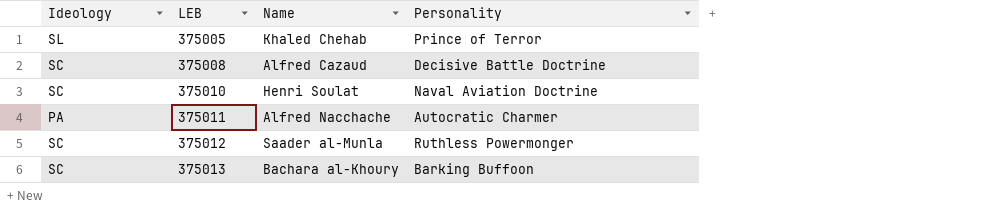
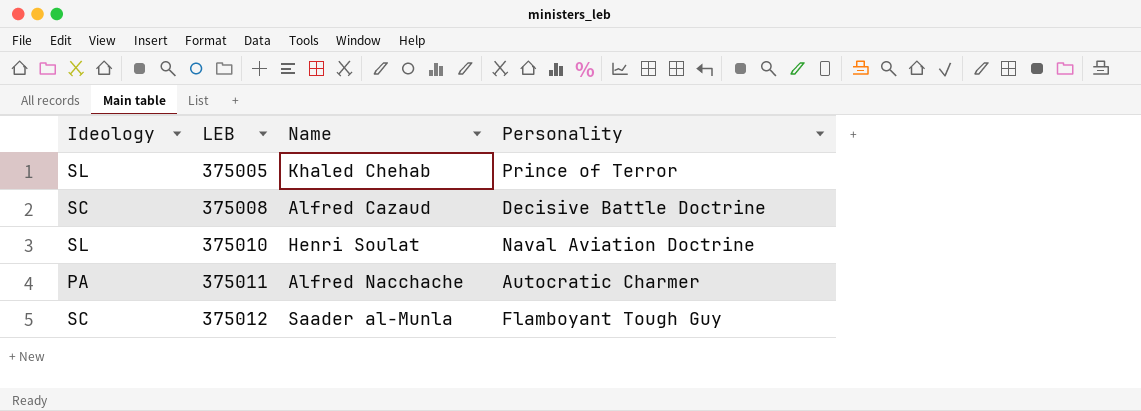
row 375013: SC | Bachara al-Khoury | Barking Buffoon -> none
375010 | Ideology: SC -> SL
375012 | Personality: Ruthless Powermonger -> Flamboyant Tough Guy

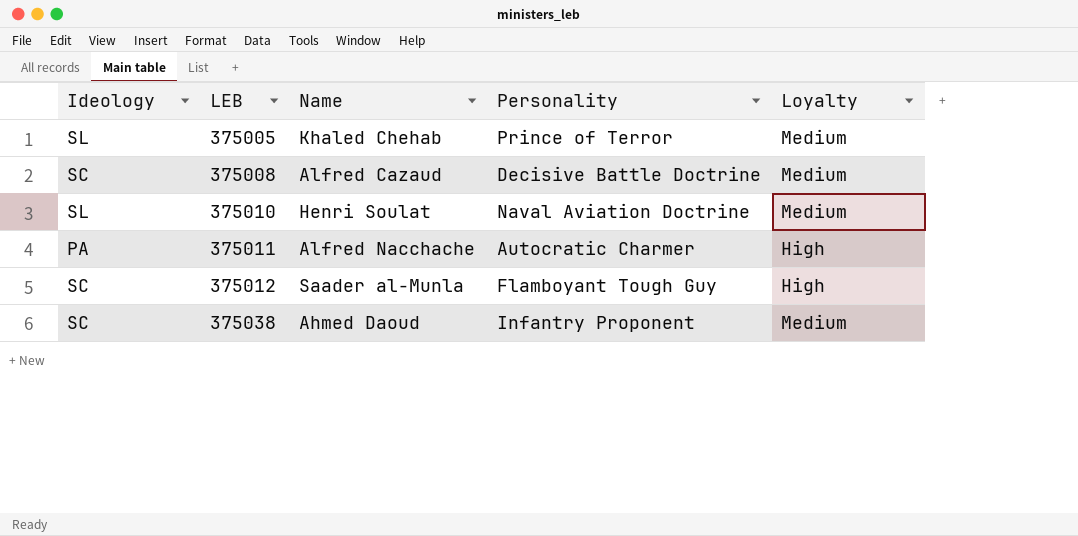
column Loyalty | position: none -> 5
row 375038: none -> SC | Ahmed Daoud | Infantry Proponent | Medium

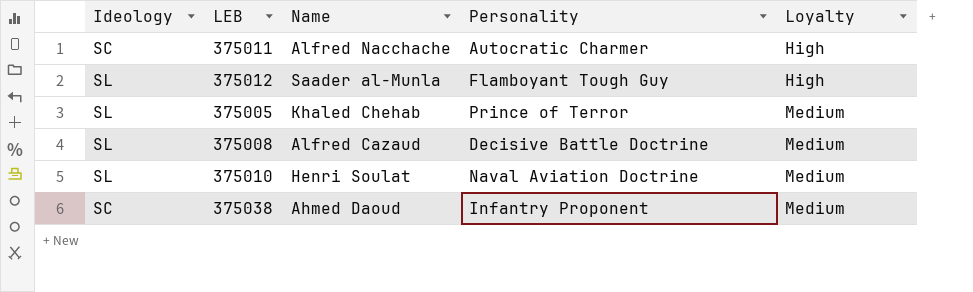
row order: LEB ascending -> Loyalty ascending
375011 | Ideology: PA -> SC
375012 | Ideology: SC -> SL
375008 | Ideology: SC -> SL

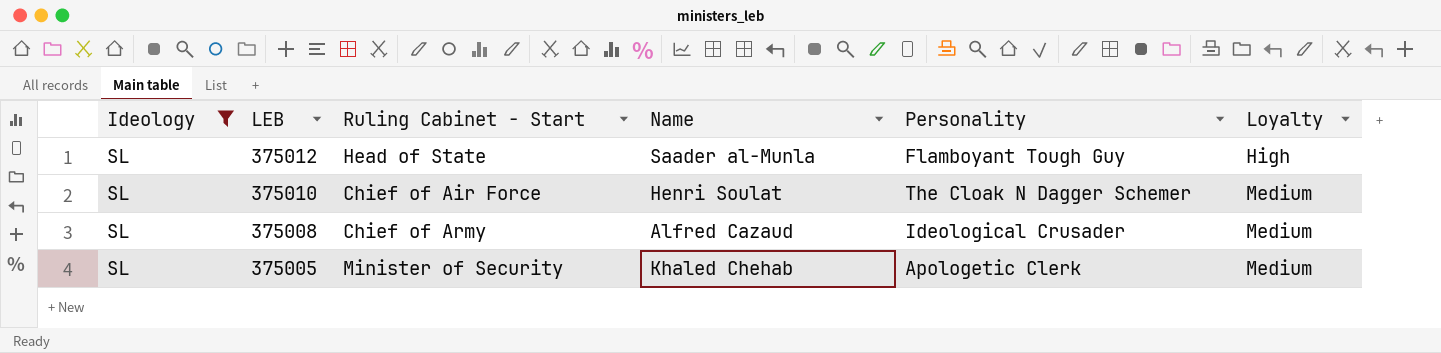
filter: none -> Ideology = SL
row order: Loyalty ascending -> LEB descending
column Ruling Cabinet - Start | position: none -> 3
375010 | Personality: Naval Aviation Doctrine -> The Cloak N Dagger Schemer
375008 | Personality: Decisive Battle Doctrine -> Ideological Crusader
375005 | Personality: Prince of Terror -> Apologetic Clerk

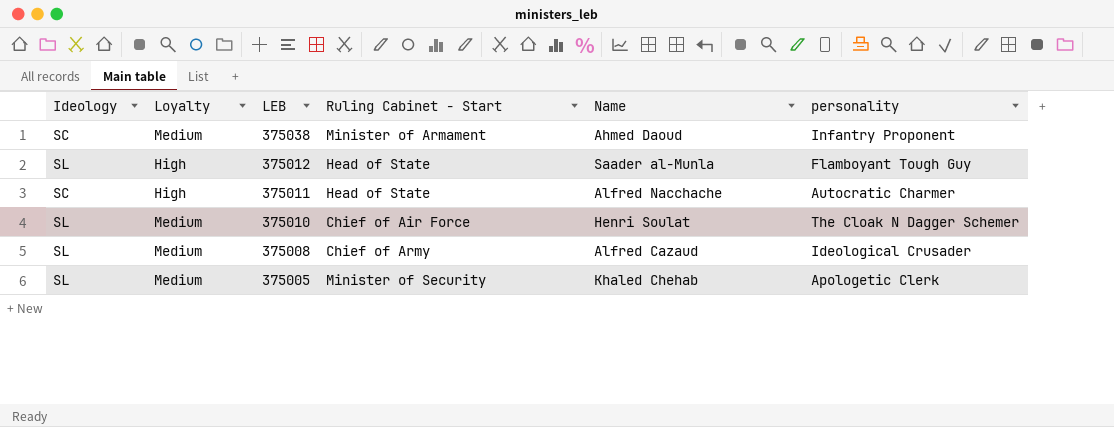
filter: Ideology = SL -> none
column Loyalty | position: 6 -> 2
column name: Personality -> personality

